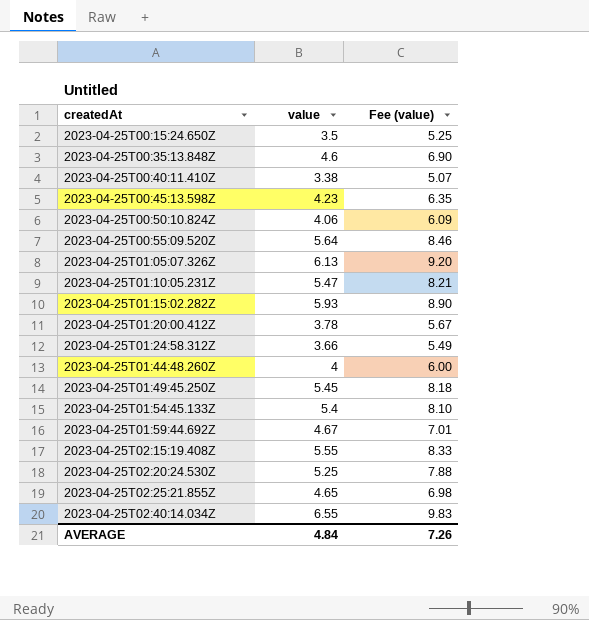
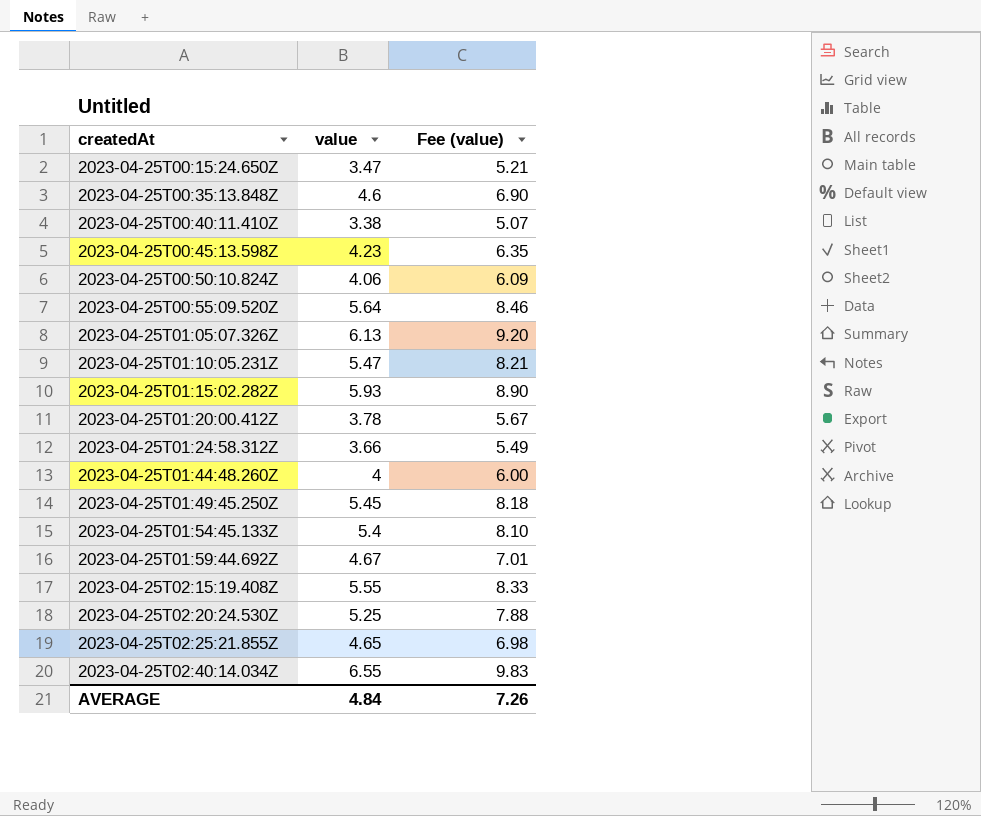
2023-04-25T00:15:24.650Z | value: 3.5 -> 3.47
2023-04-25T00:15:24.650Z | Fee (value): 5.25 -> 5.21

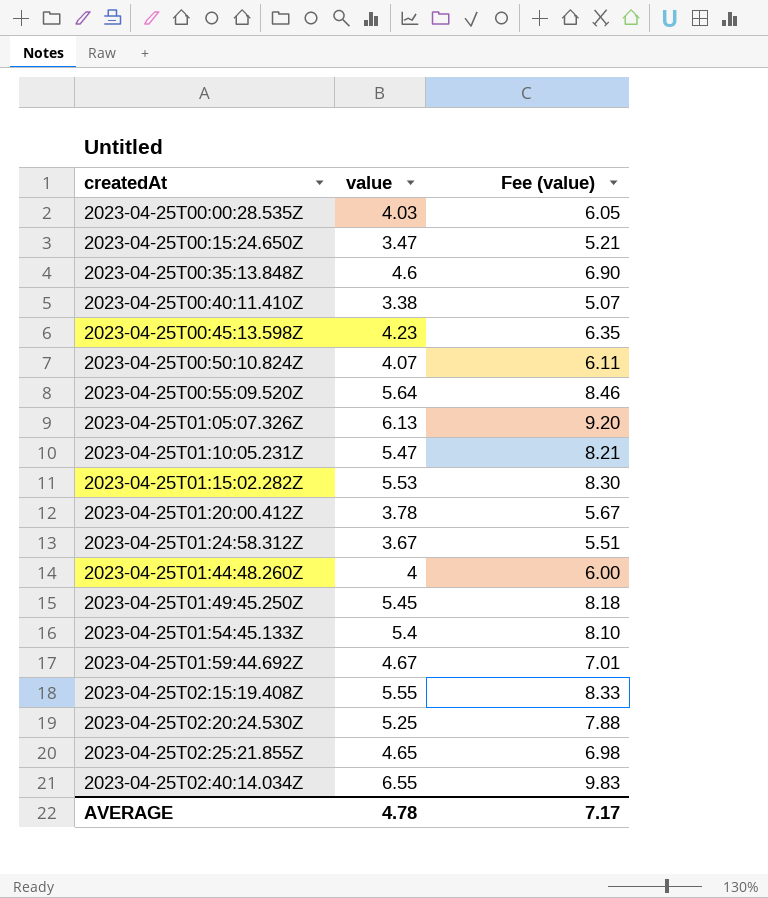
row 2023-04-25T00:00:28.535Z: none -> 4.03 | 6.05
2023-04-25T00:50:10.824Z | value: 4.06 -> 4.07
2023-04-25T00:50:10.824Z | Fee (value): 6.09 -> 6.11
2023-04-25T01:15:02.282Z | value: 5.93 -> 5.53
2023-04-25T01:15:02.282Z | Fee (value): 8.90 -> 8.30
2023-04-25T01:24:58.312Z | value: 3.66 -> 3.67
2023-04-25T01:24:58.312Z | Fee (value): 5.49 -> 5.51
AVERAGE | value: 4.84 -> 4.78
AVERAGE | Fee (value): 7.26 -> 7.17

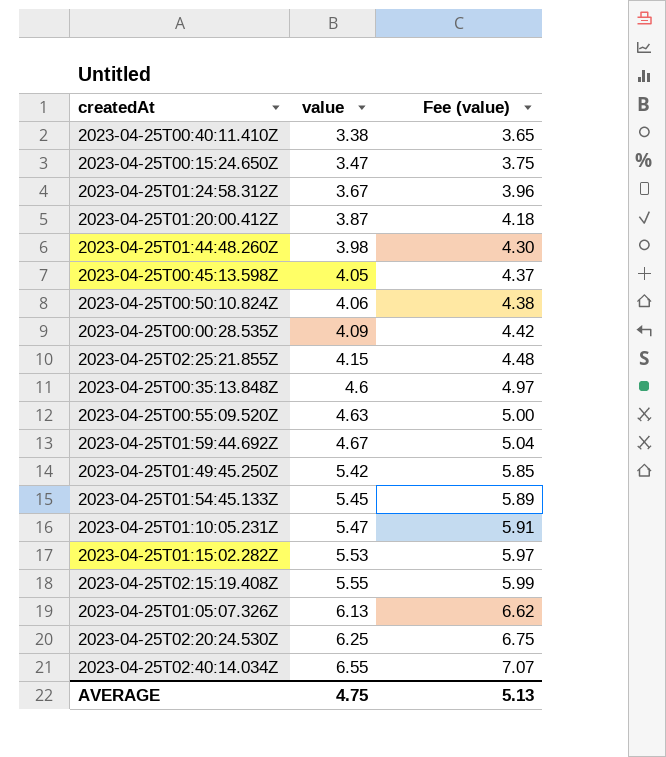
row order: createdAt ascending -> value ascending
column Fee (value) | formula: [value] * 1.5 -> [value] * 1.08
2023-04-25T01:20:00.412Z | value: 3.78 -> 3.87
2023-04-25T01:44:48.260Z | value: 4 -> 3.98
2023-04-25T00:45:13.598Z | value: 4.23 -> 4.05
2023-04-25T00:50:10.824Z | value: 4.07 -> 4.06
2023-04-25T00:00:28.535Z | value: 4.03 -> 4.09
2023-04-25T02:25:21.855Z | value: 4.65 -> 4.15
2023-04-25T00:55:09.520Z | value: 5.64 -> 4.63
2023-04-25T01:49:45.250Z | value: 5.45 -> 5.42
2023-04-25T01:54:45.133Z | value: 5.4 -> 5.45
2023-04-25T02:20:24.530Z | value: 5.25 -> 6.25
AVERAGE | value: 4.78 -> 4.75
AVERAGE | Fee (value): 7.17 -> 5.13

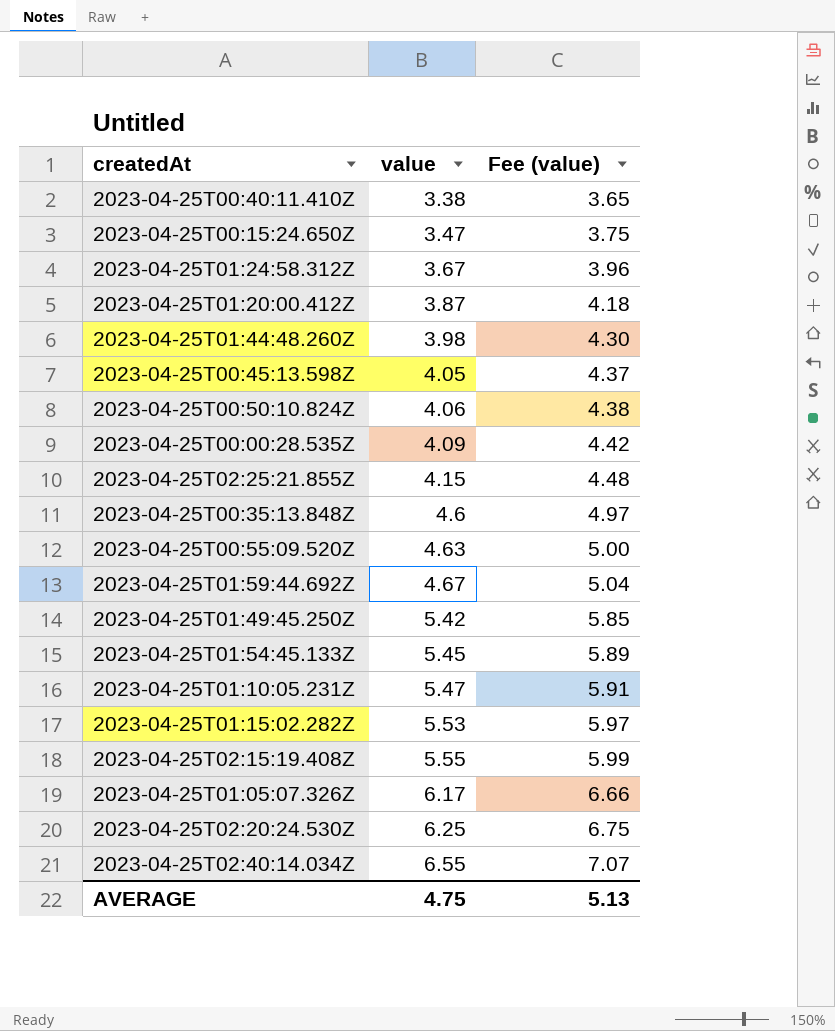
2023-04-25T01:05:07.326Z | value: 6.13 -> 6.17
2023-04-25T01:05:07.326Z | Fee (value): 6.62 -> 6.66

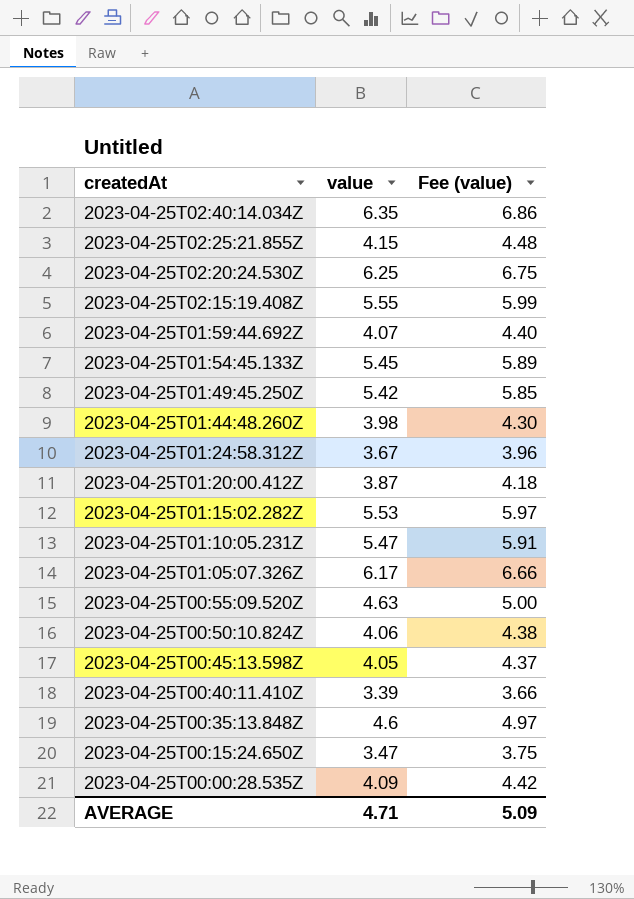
row order: value ascending -> createdAt descending
2023-04-25T02:40:14.034Z | value: 6.55 -> 6.35
2023-04-25T02:40:14.034Z | Fee (value): 7.07 -> 6.86
2023-04-25T01:59:44.692Z | value: 4.67 -> 4.07
2023-04-25T01:59:44.692Z | Fee (value): 5.04 -> 4.40
2023-04-25T00:40:11.410Z | value: 3.38 -> 3.39
2023-04-25T00:40:11.410Z | Fee (value): 3.65 -> 3.66
AVERAGE | value: 4.75 -> 4.71
AVERAGE | Fee (value): 5.13 -> 5.09

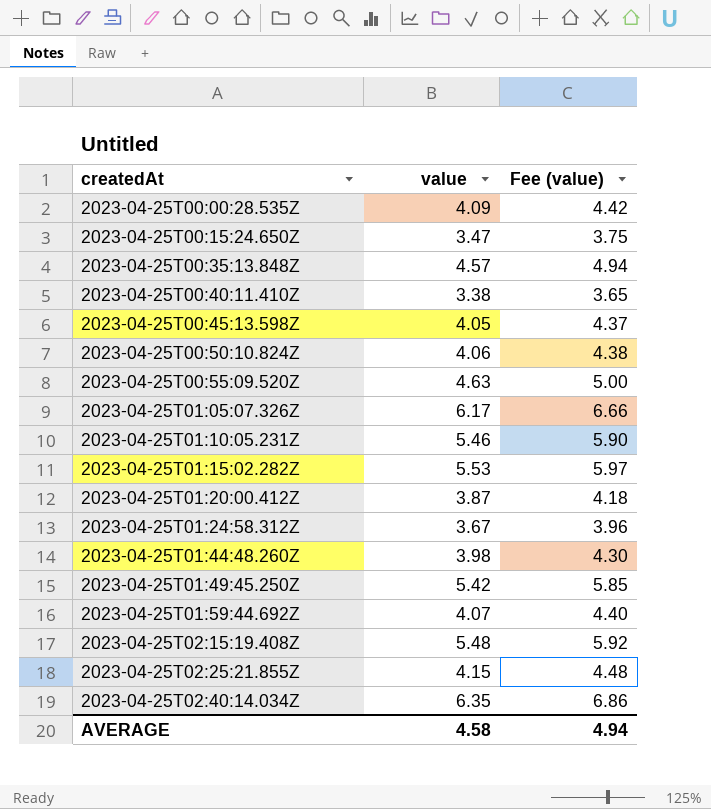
row order: createdAt descending -> createdAt ascending
row 2023-04-25T02:20:24.530Z: 6.25 | 6.75 -> none
row 2023-04-25T01:54:45.133Z: 5.45 | 5.89 -> none
2023-04-25T00:35:13.848Z | value: 4.6 -> 4.57
2023-04-25T00:35:13.848Z | Fee (value): 4.97 -> 4.94
2023-04-25T00:40:11.410Z | value: 3.39 -> 3.38
2023-04-25T00:40:11.410Z | Fee (value): 3.66 -> 3.65
2023-04-25T01:10:05.231Z | value: 5.47 -> 5.46
2023-04-25T01:10:05.231Z | Fee (value): 5.91 -> 5.90
2023-04-25T02:15:19.408Z | value: 5.55 -> 5.48
2023-04-25T02:15:19.408Z | Fee (value): 5.99 -> 5.92
AVERAGE | value: 4.71 -> 4.58
AVERAGE | Fee (value): 5.09 -> 4.94

